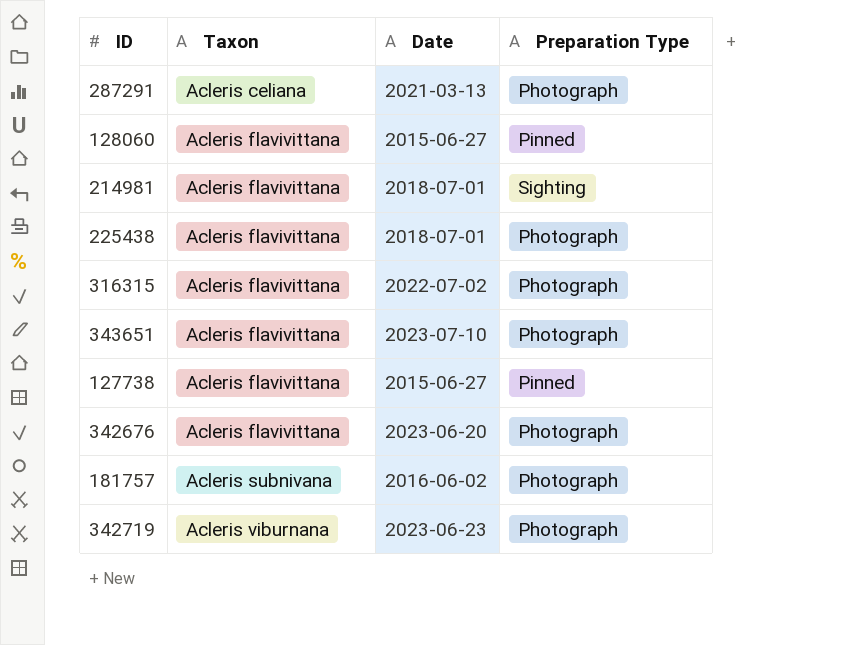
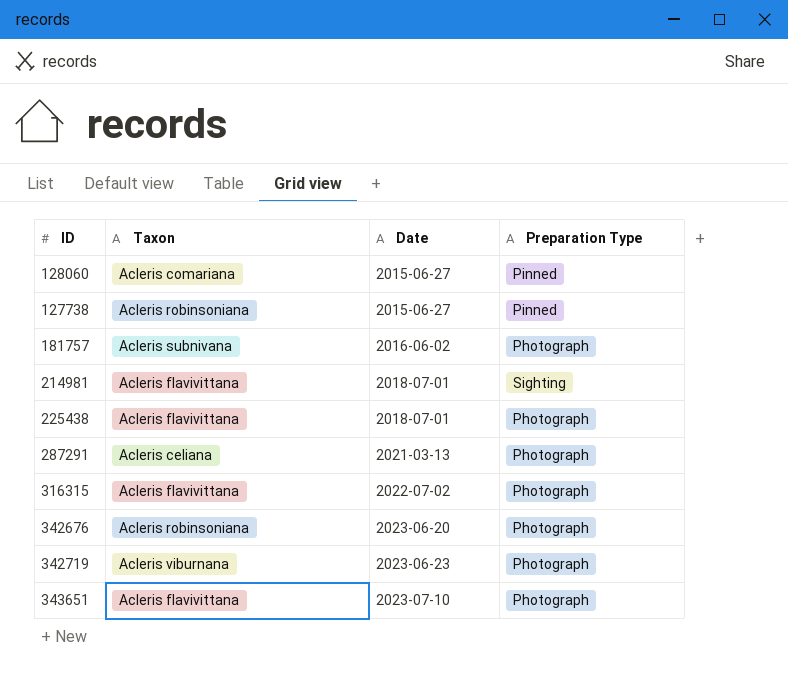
row order: Taxon ascending -> Date ascending
128060 | Taxon: Acleris flavivittana -> Acleris comariana
127738 | Taxon: Acleris flavivittana -> Acleris robinsoniana
342676 | Taxon: Acleris flavivittana -> Acleris robinsoniana

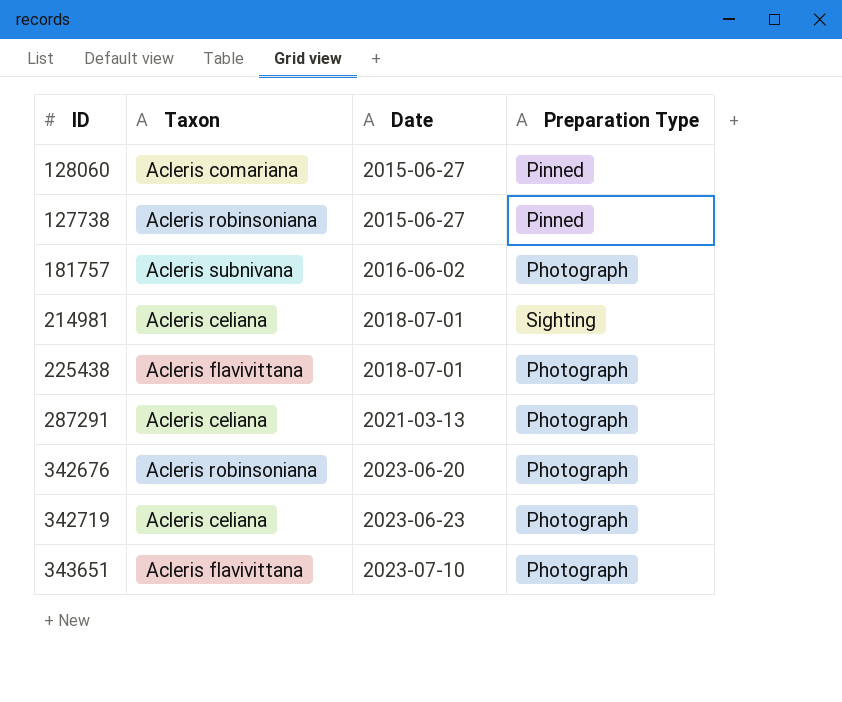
row 316315: Acleris flavivittana | 2022-07-02 | Photograph -> none
214981 | Taxon: Acleris flavivittana -> Acleris celiana
342719 | Taxon: Acleris viburnana -> Acleris celiana

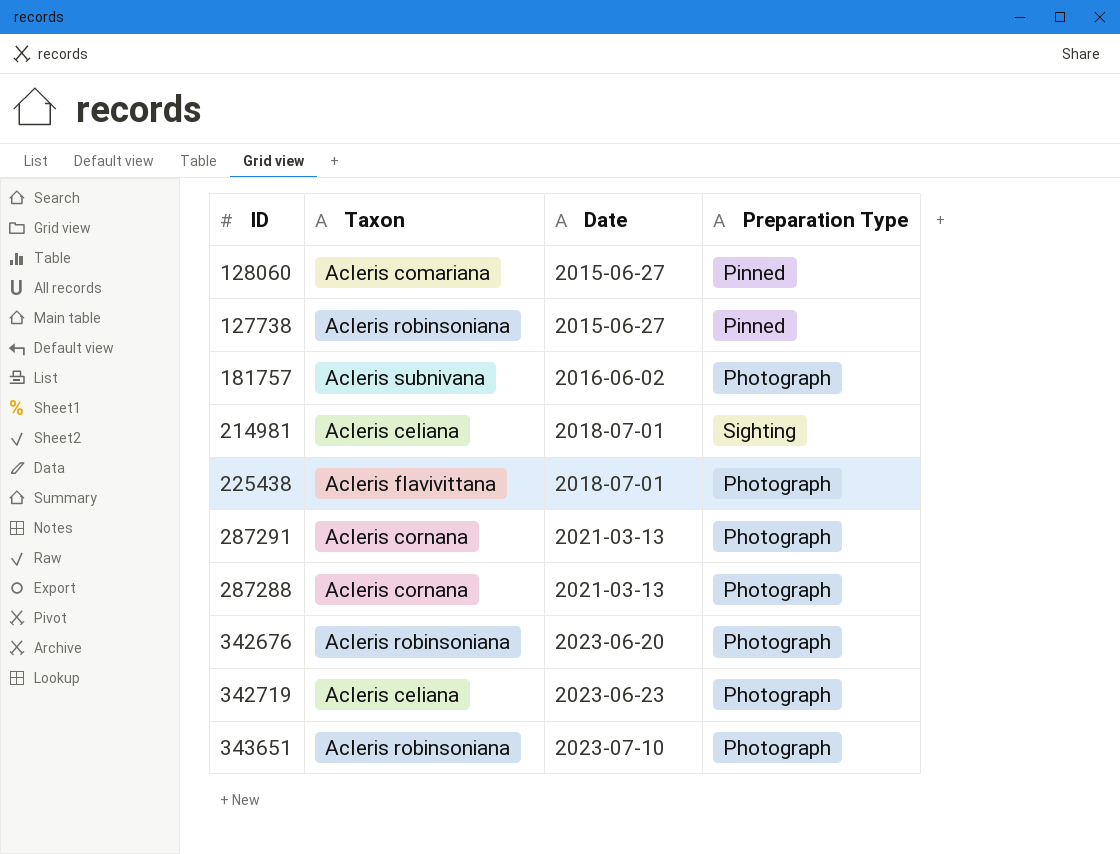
287291 | Taxon: Acleris celiana -> Acleris cornana
row 287288: none -> Acleris cornana | 2021-03-13 | Photograph
343651 | Taxon: Acleris flavivittana -> Acleris robinsoniana

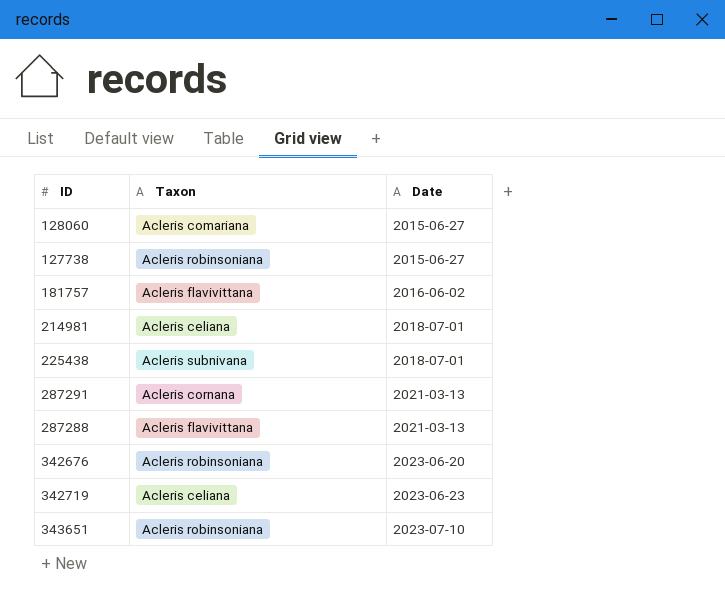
column Preparation Type | position: 4 -> none
181757 | Taxon: Acleris subnivana -> Acleris flavivittana
225438 | Taxon: Acleris flavivittana -> Acleris subnivana
287288 | Taxon: Acleris cornana -> Acleris flavivittana

